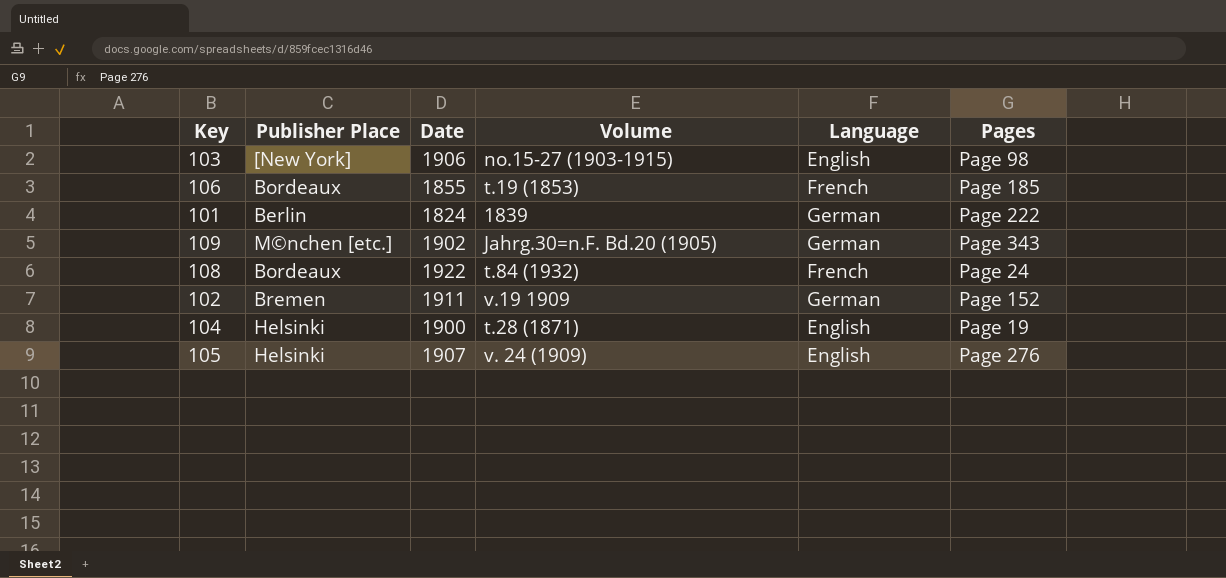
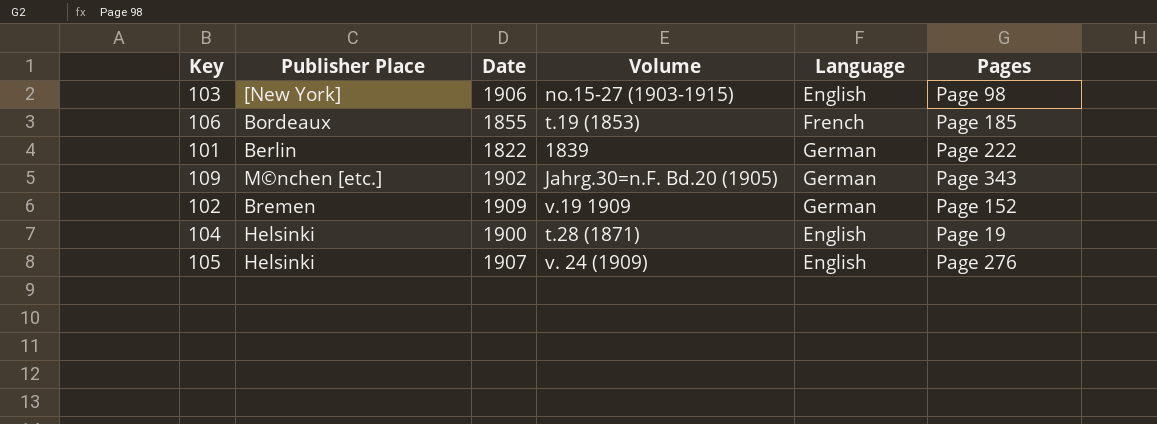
row 108: Bordeaux | 1922 | t.84 (1932) | French | Page 24 -> none
101 | Date: 1824 -> 1822
102 | Date: 1911 -> 1909

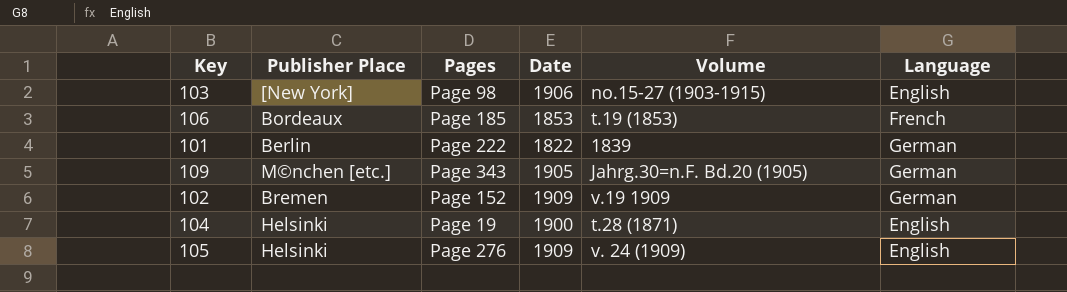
column Pages | position: 6 -> 3
106 | Date: 1855 -> 1853
109 | Date: 1902 -> 1905
105 | Date: 1907 -> 1909

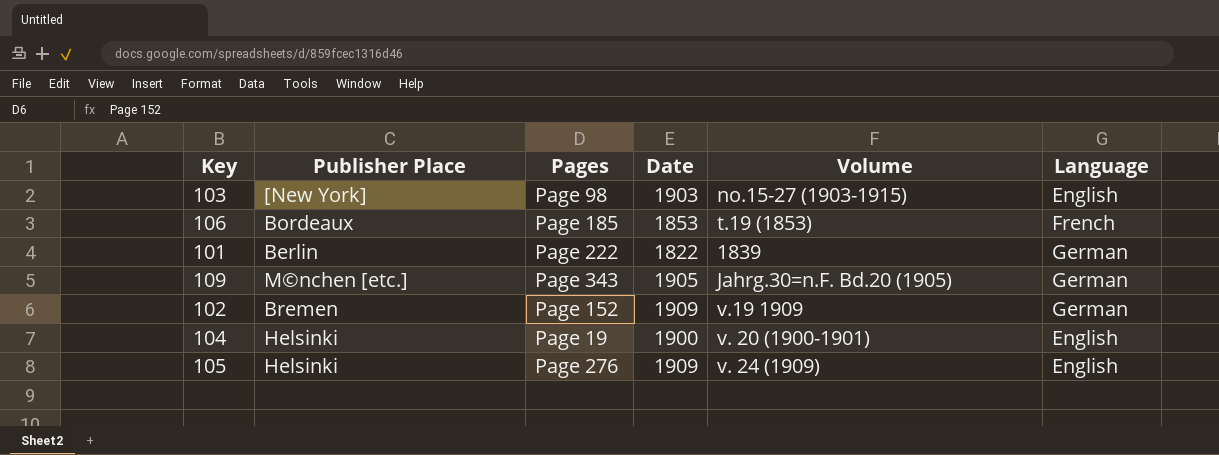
103 | Date: 1906 -> 1903
104 | Volume: t.28 (1871) -> v. 20 (1900-1901)

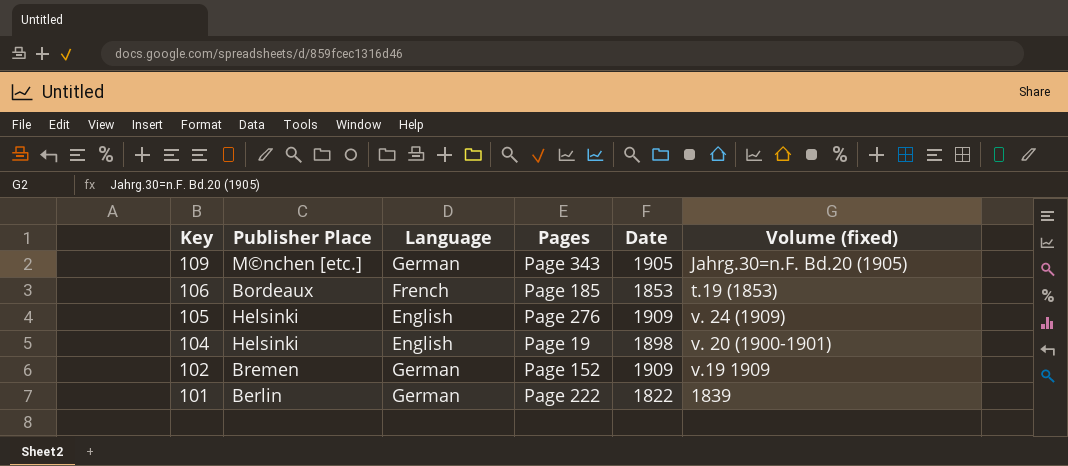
row order: none -> Key descending
column Language | position: 6 -> 3
column name: Volume -> Volume (fixed)
row 103: [New York] | Page 98 | 1903 | no.15-27 (1903-1915) | English -> none
104 | Date: 1900 -> 1898

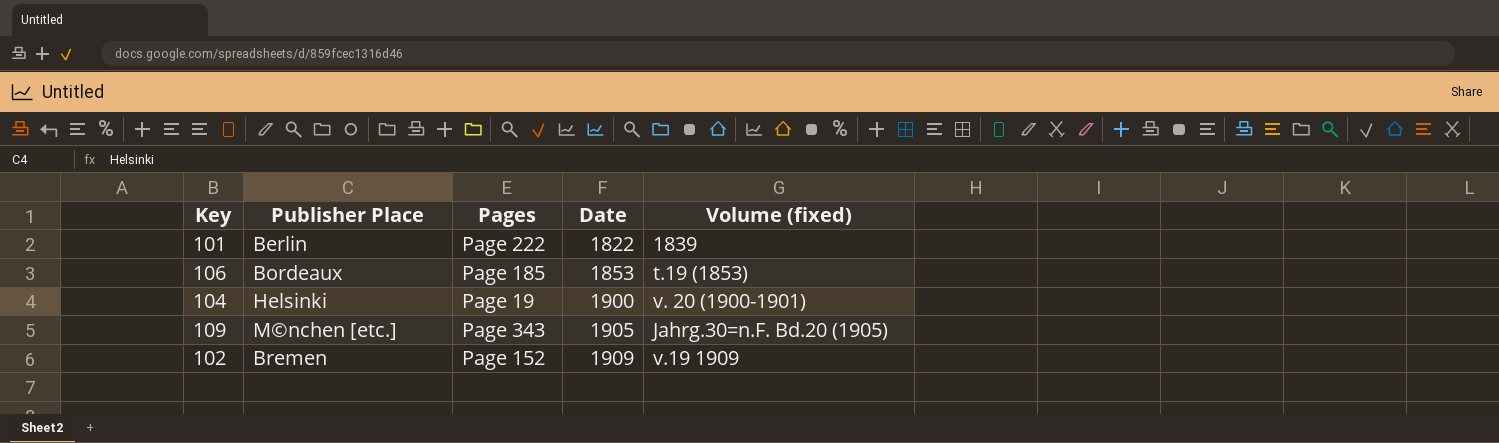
row order: Key descending -> Date ascending
column Language | position: 3 -> none
row 105: Helsinki | English | Page 276 | 1909 | v. 24 (1909) -> none
104 | Date: 1898 -> 1900

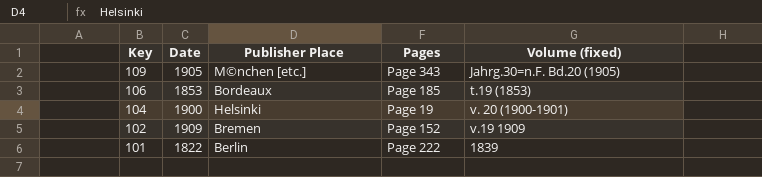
row order: Date ascending -> Key descending
column Date | position: 4 -> 2

